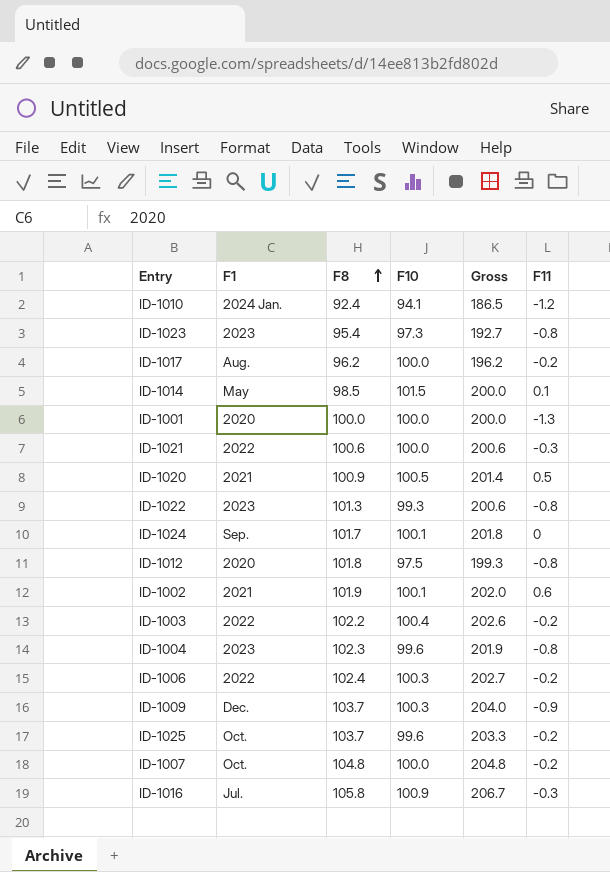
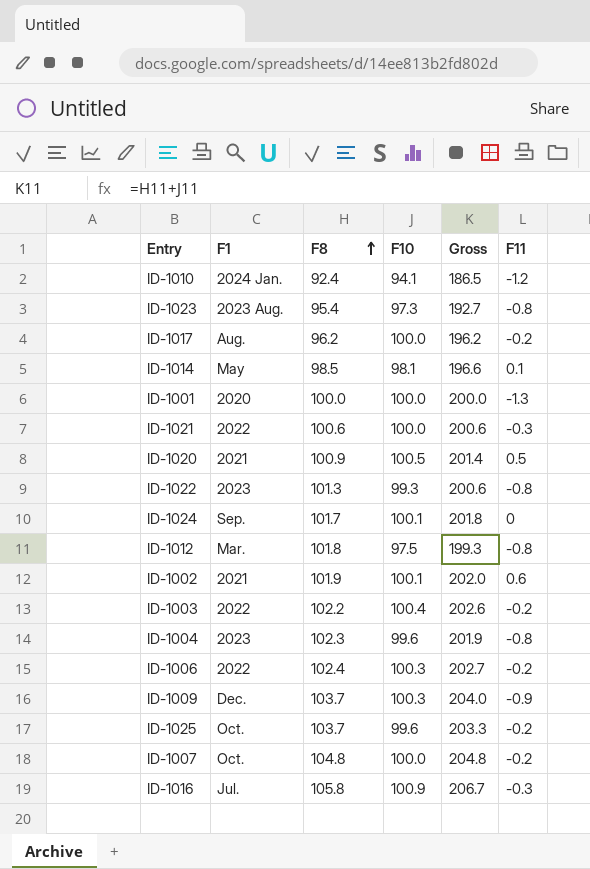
ID-1023 | F1: 2023 -> 2023 Aug.
ID-1014 | F10: 101.5 -> 98.1
ID-1014 | Gross: 200.0 -> 196.6
ID-1012 | F1: 2020 -> Mar.

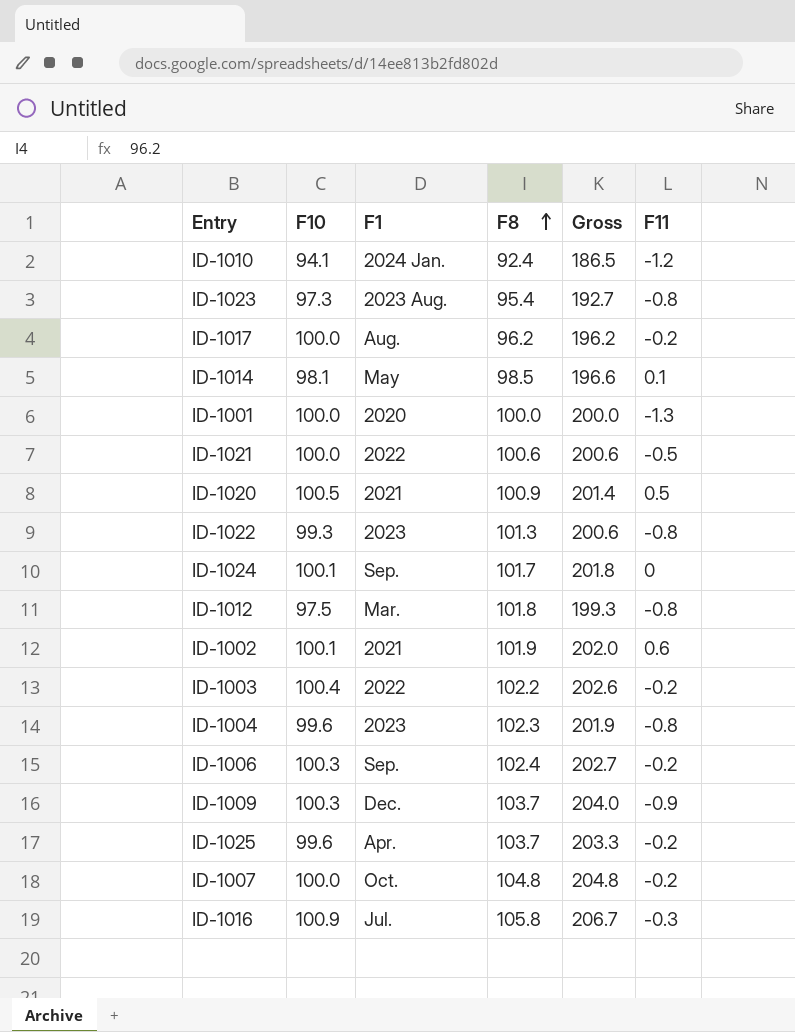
column F10 | position: 4 -> 2
ID-1021 | F11: -0.3 -> -0.5
ID-1006 | F1: 2022 -> Sep.
ID-1025 | F1: Oct. -> Apr.

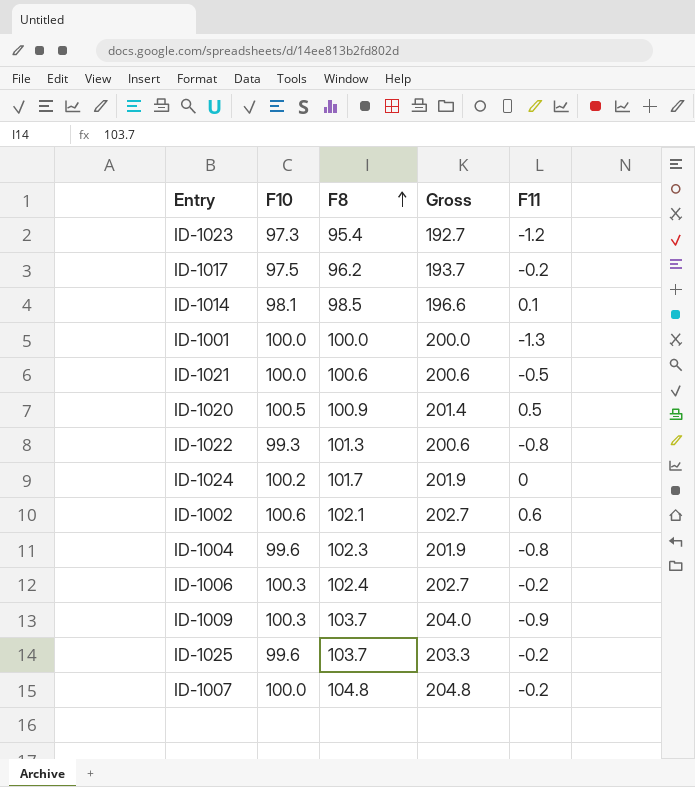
column F1 | position: 3 -> none
row ID-1010: 94.1 | 2024 Jan. | 92.4 | 186.5 | -1.2 -> none
row ID-1012: 97.5 | Mar. | 101.8 | 199.3 | -0.8 -> none
row ID-1003: 100.4 | 2022 | 102.2 | 202.6 | -0.2 -> none
row ID-1016: 100.9 | Jul. | 105.8 | 206.7 | -0.3 -> none
ID-1023 | F11: -0.8 -> -1.2
ID-1017 | F10: 100.0 -> 97.5
ID-1017 | Gross: 196.2 -> 193.7
ID-1024 | F10: 100.1 -> 100.2
ID-1024 | Gross: 201.8 -> 201.9
ID-1002 | F10: 100.1 -> 100.6
ID-1002 | F8: 101.9 -> 102.1
ID-1002 | Gross: 202.0 -> 202.7

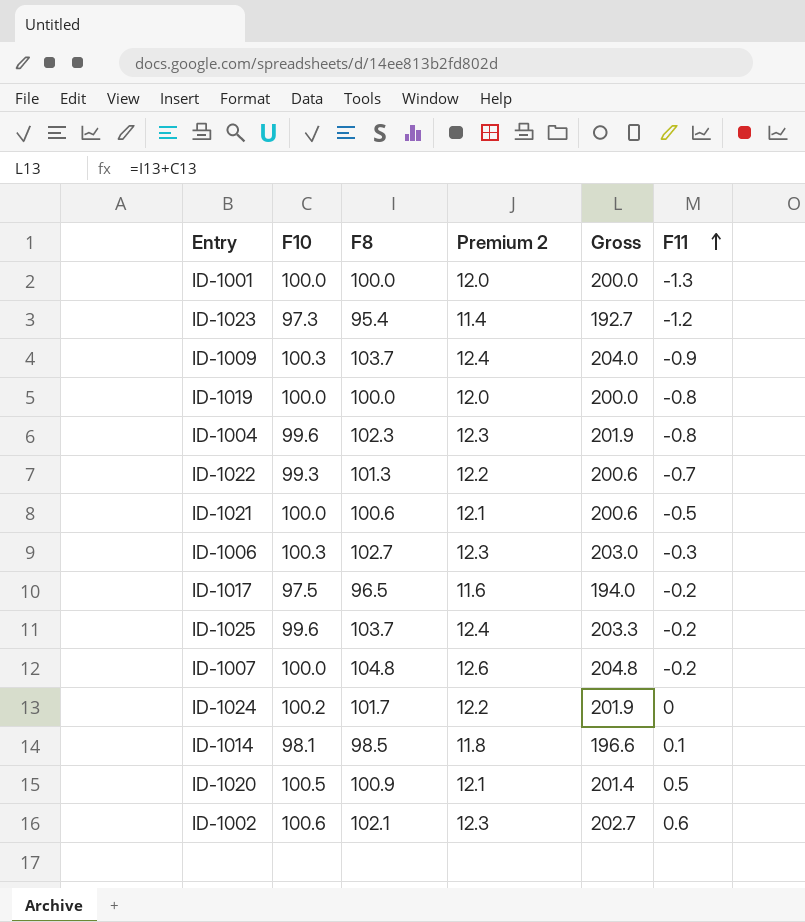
row order: F8 ascending -> F11 ascending
column Premium 2 | formula: none -> [F8] * 0.12
row ID-1019: none -> 100.0 | 100.0 | 12.0 | 200.0 | -0.8
ID-1022 | F11: -0.8 -> -0.7
ID-1006 | F8: 102.4 -> 102.7
ID-1006 | Gross: 202.7 -> 203.0
ID-1006 | F11: -0.2 -> -0.3
ID-1017 | F8: 96.2 -> 96.5
ID-1017 | Gross: 193.7 -> 194.0

